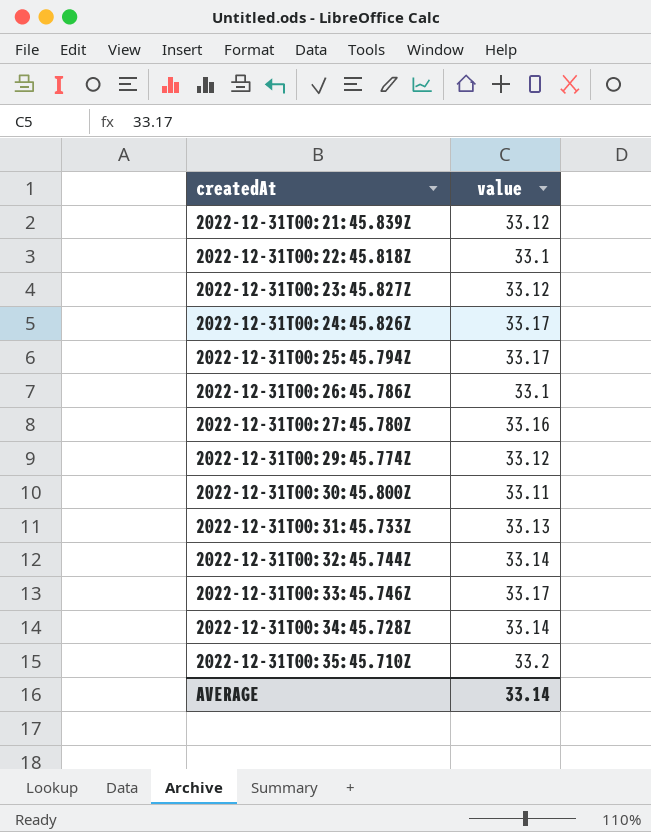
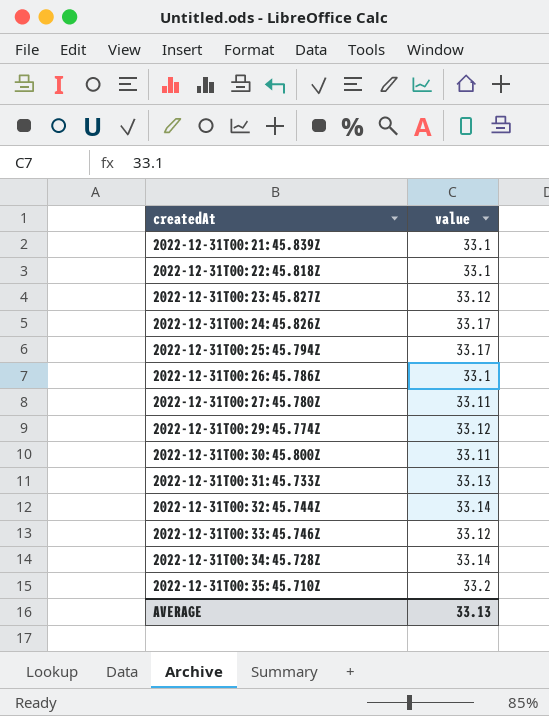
2022-12-31T00:21:45.839Z | value: 33.12 -> 33.1
2022-12-31T00:27:45.780Z | value: 33.16 -> 33.11
2022-12-31T00:33:45.746Z | value: 33.17 -> 33.12
AVERAGE | value: 33.14 -> 33.13

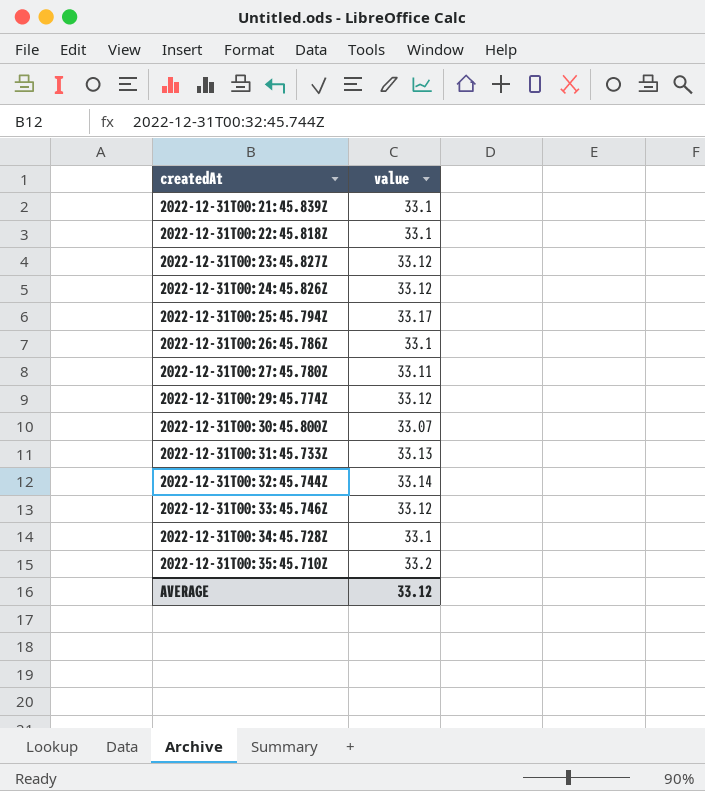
2022-12-31T00:24:45.826Z | value: 33.17 -> 33.12
2022-12-31T00:30:45.800Z | value: 33.11 -> 33.07
2022-12-31T00:34:45.728Z | value: 33.14 -> 33.1
AVERAGE | value: 33.13 -> 33.12

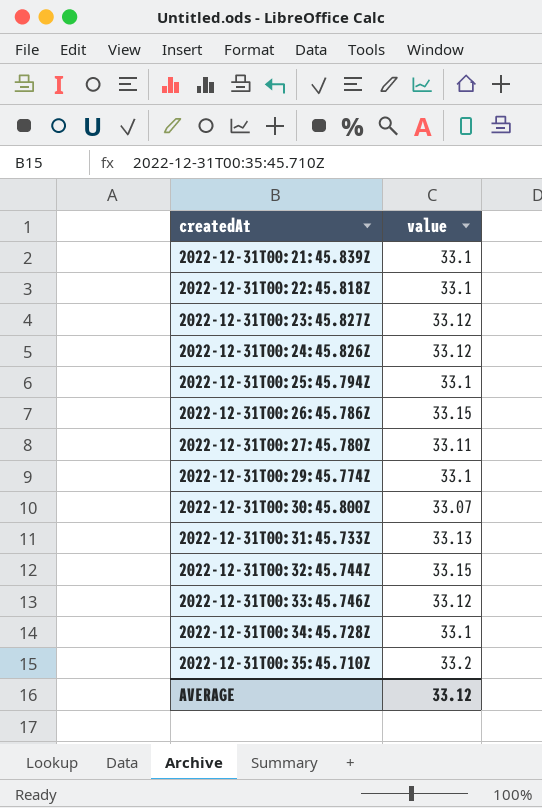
2022-12-31T00:25:45.794Z | value: 33.17 -> 33.1
2022-12-31T00:26:45.786Z | value: 33.1 -> 33.15
2022-12-31T00:29:45.774Z | value: 33.12 -> 33.1
2022-12-31T00:32:45.744Z | value: 33.14 -> 33.15

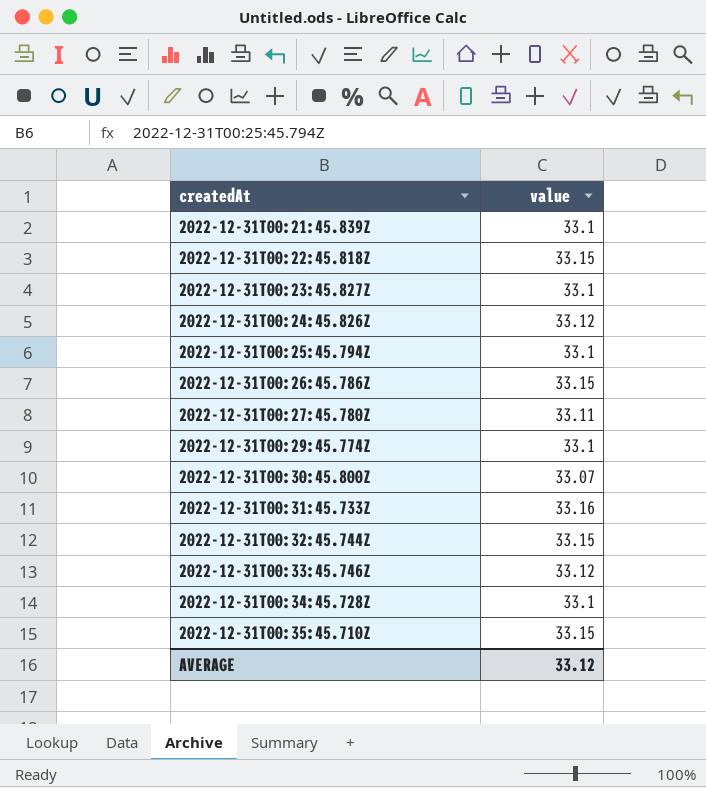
2022-12-31T00:22:45.818Z | value: 33.1 -> 33.15
2022-12-31T00:23:45.827Z | value: 33.12 -> 33.1
2022-12-31T00:31:45.733Z | value: 33.13 -> 33.16
2022-12-31T00:35:45.710Z | value: 33.2 -> 33.15

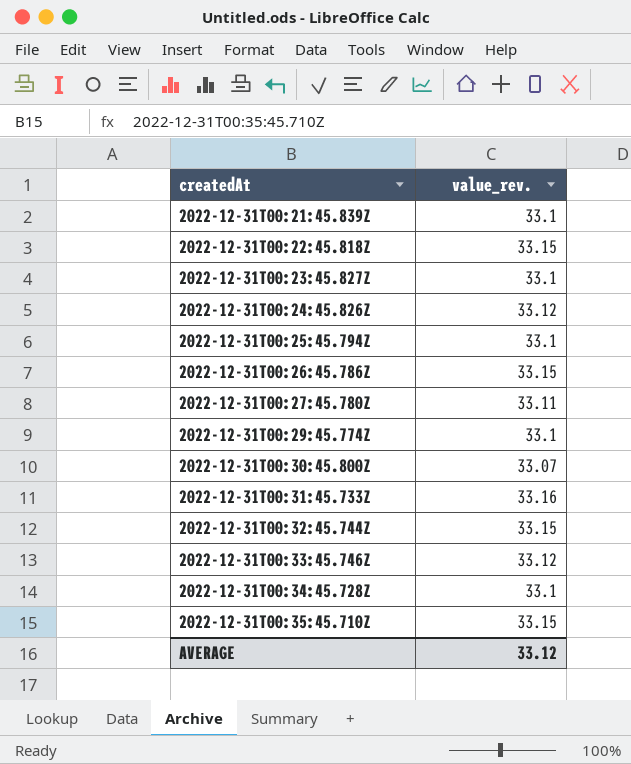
column name: value -> value_rev.

